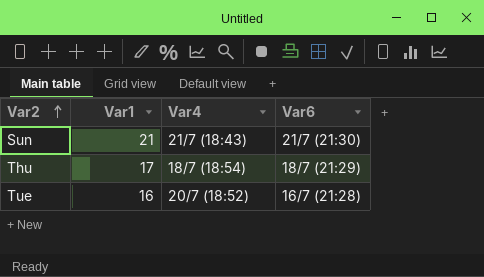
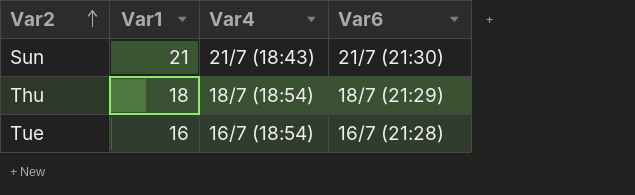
Thu | Var1: 17 -> 18
Tue | Var4: 20/7 (18:52) -> 16/7 (18:54)

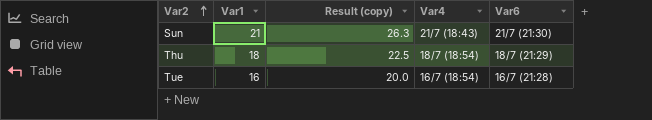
column Result (copy) | formula: none -> [Var1] * 1.25

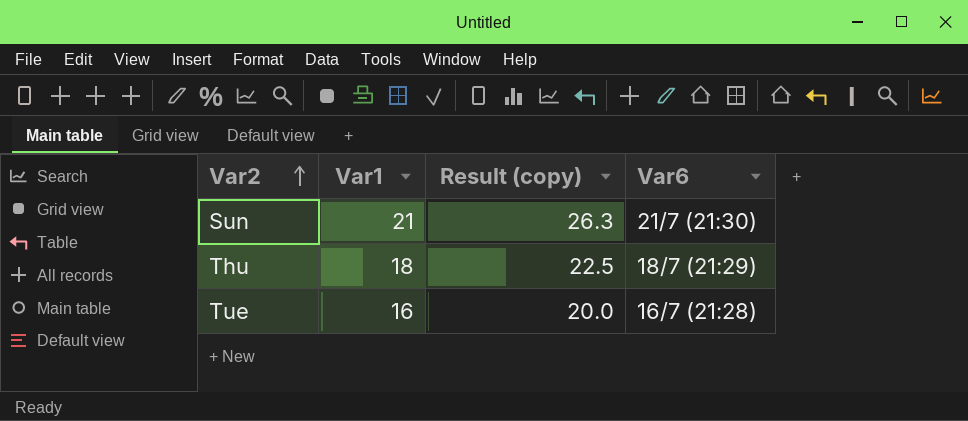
column Var4 | position: 4 -> none

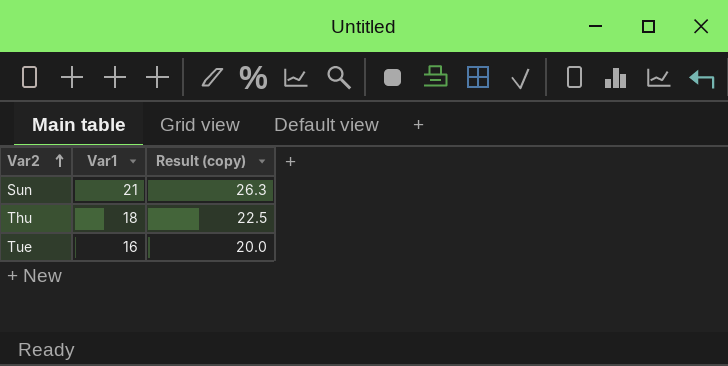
column Var6 | position: 4 -> none

